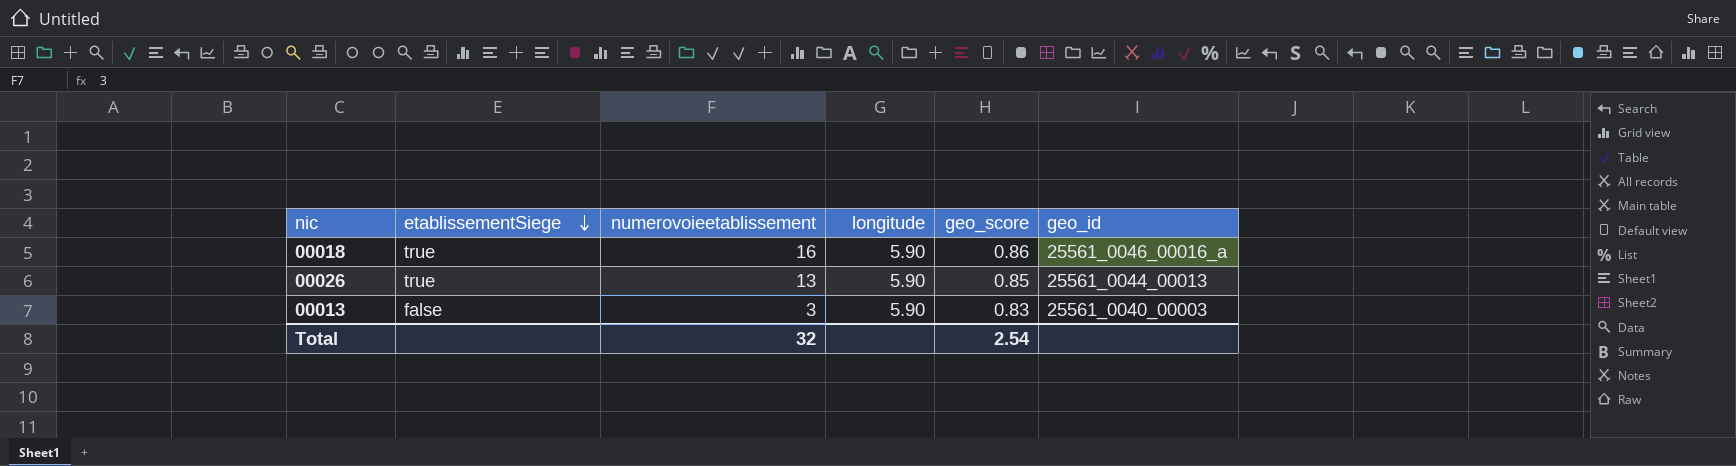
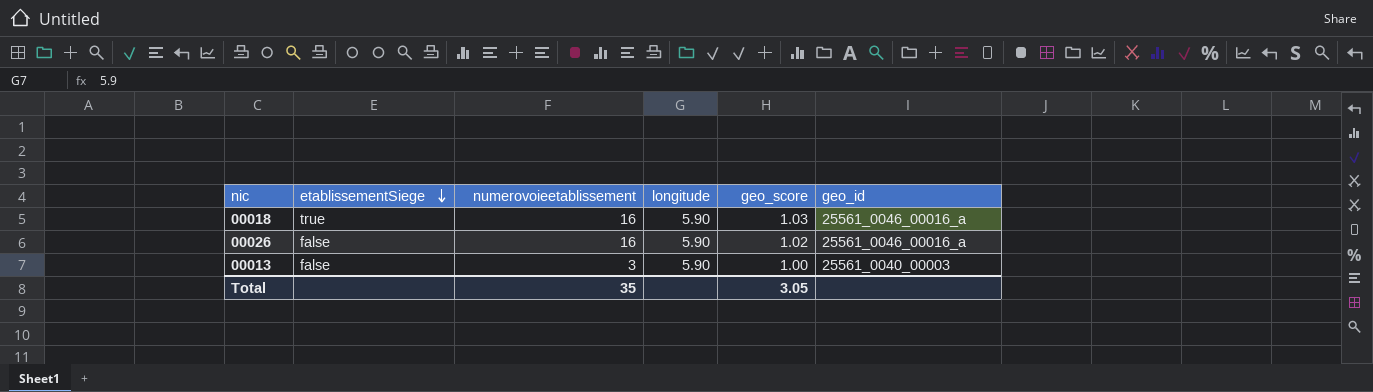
00018 | geo_score: 0.86 -> 1.03
00026 | etablissementSiege: true -> false
00026 | numerovoieetablissement: 13 -> 16
00026 | geo_score: 0.85 -> 1.02
00026 | geo_id: 25561_0044_00013 -> 25561_0046_00016_a
00013 | geo_score: 0.83 -> 1.00
Total | numerovoieetablissement: 32 -> 35
Total | geo_score: 2.54 -> 3.05

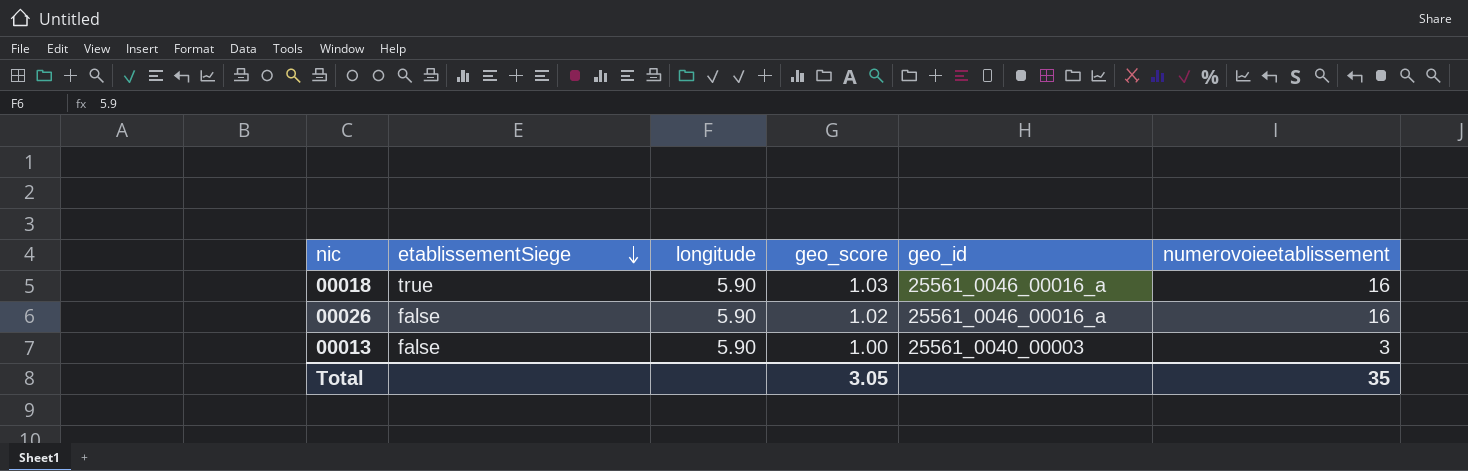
column numerovoieetablissement | position: 3 -> 6

